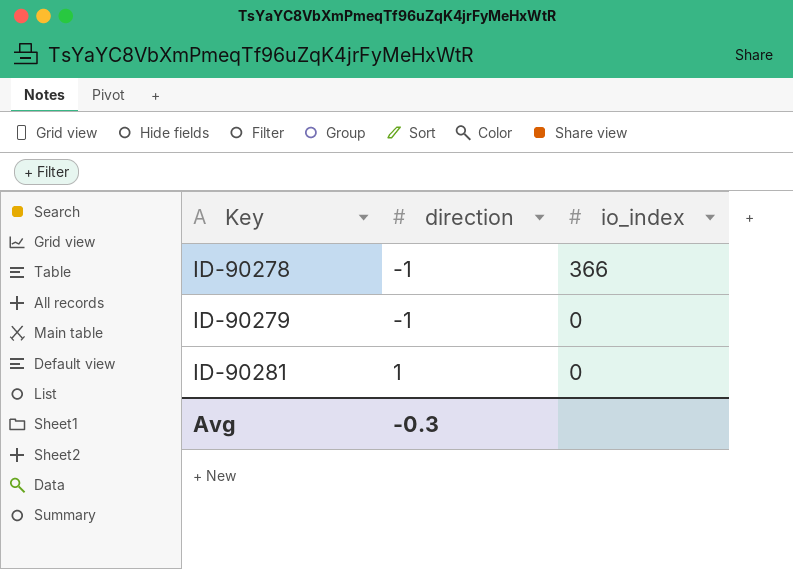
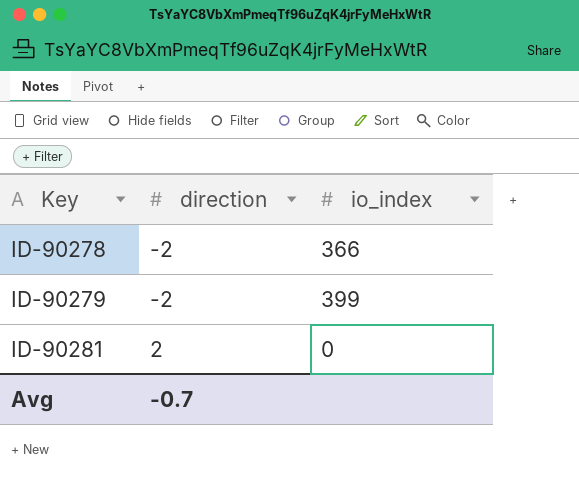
ID-90278 | direction: -1 -> -2
ID-90279 | direction: -1 -> -2
ID-90279 | io_index: 0 -> 399
ID-90281 | direction: 1 -> 2
Avg | direction: -0.3 -> -0.7

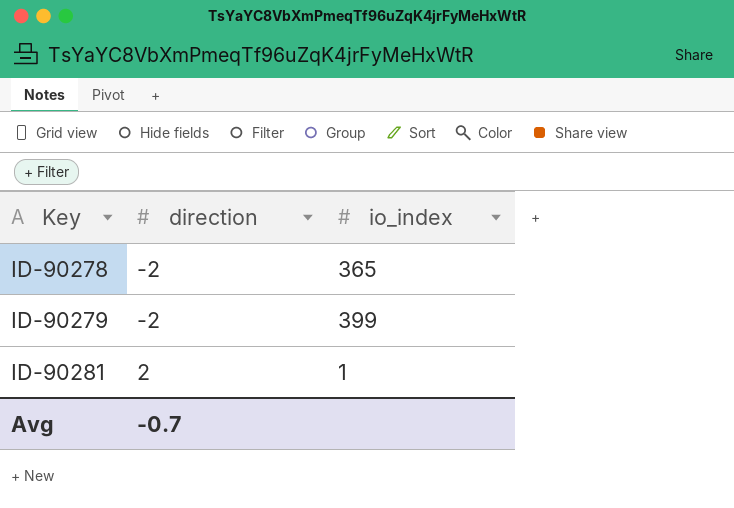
ID-90278 | io_index: 366 -> 365
ID-90281 | io_index: 0 -> 1

